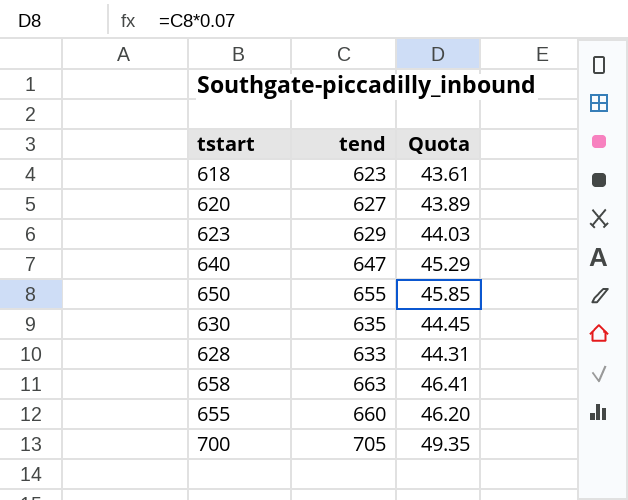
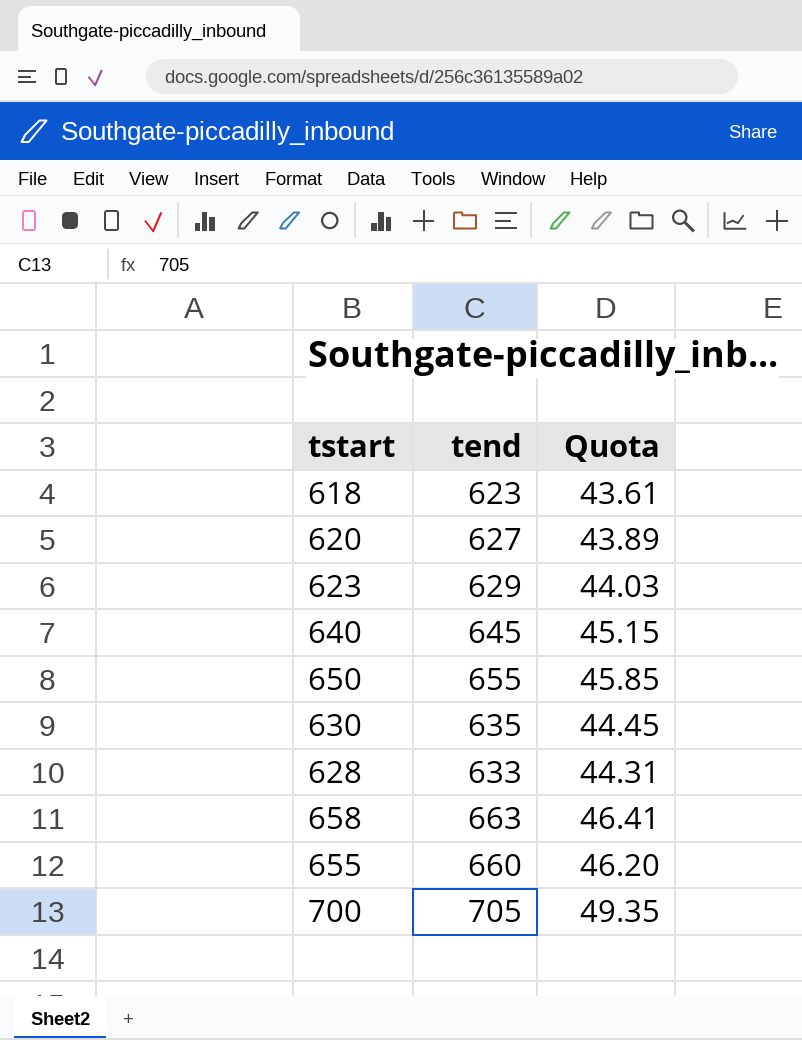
640 | tend: 647 -> 645
640 | Quota: 45.29 -> 45.15

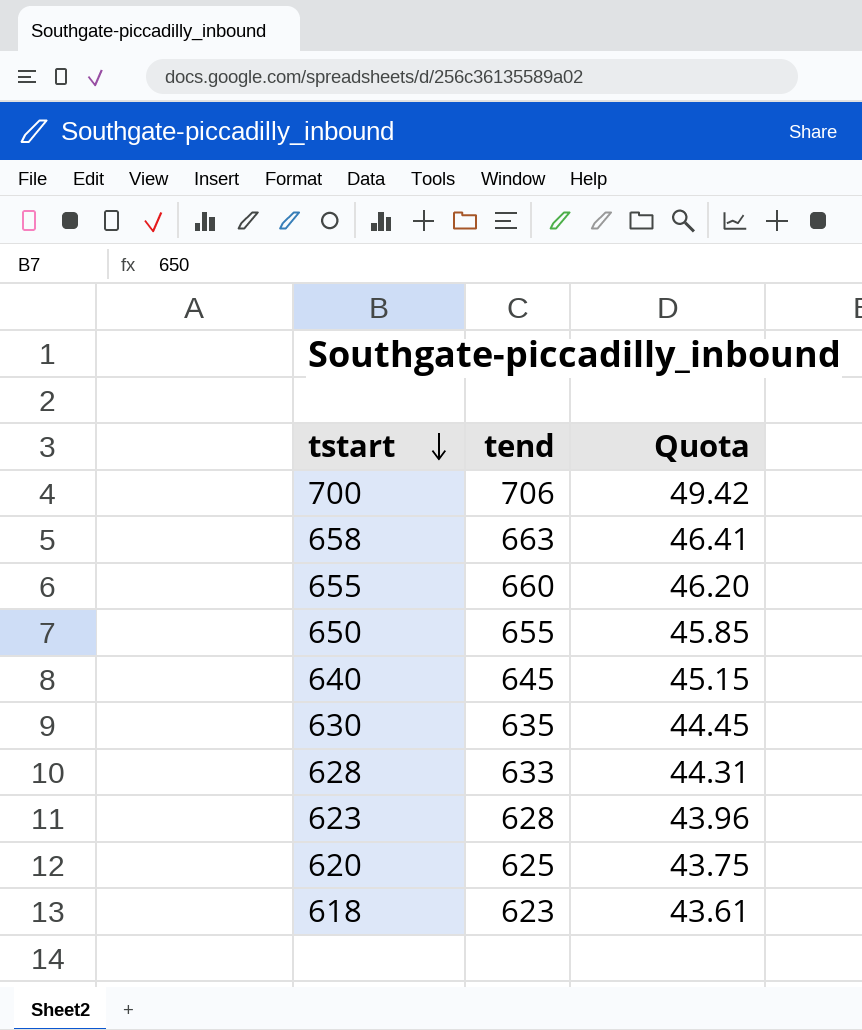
row order: none -> tstart descending
700 | tend: 705 -> 706
700 | Quota: 49.35 -> 49.42
623 | tend: 629 -> 628
623 | Quota: 44.03 -> 43.96
620 | tend: 627 -> 625
620 | Quota: 43.89 -> 43.75

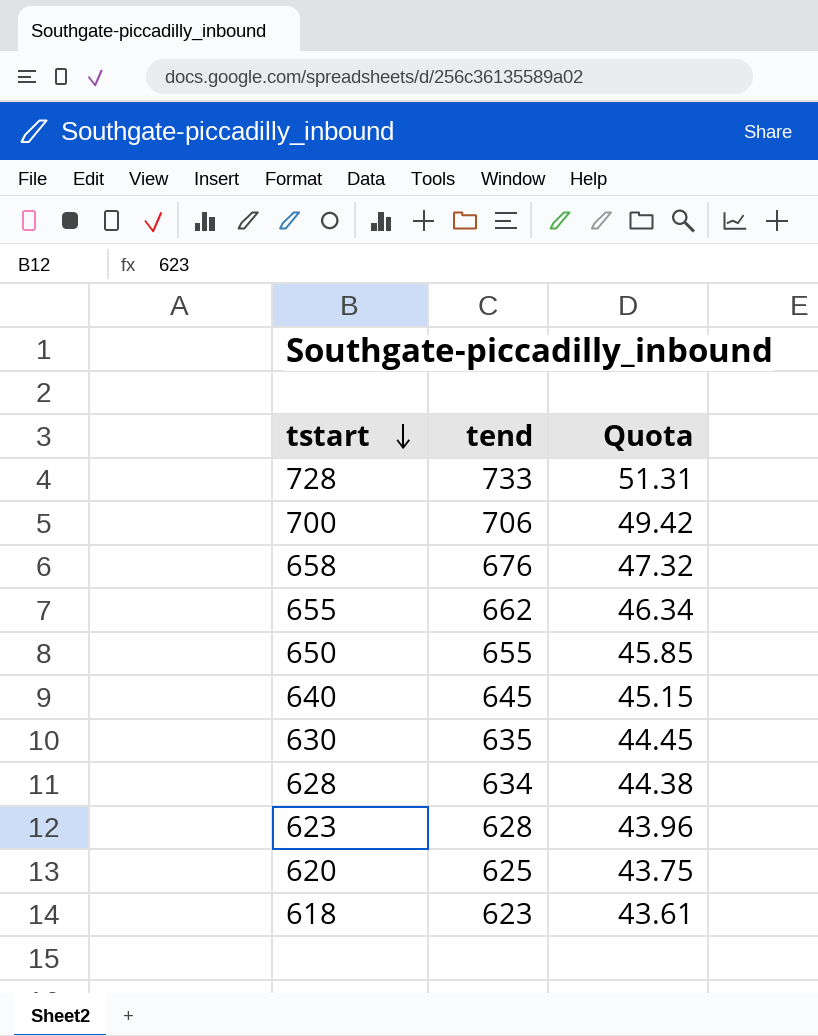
row 728: none -> 733 | 51.31
658 | tend: 663 -> 676
658 | Quota: 46.41 -> 47.32
655 | tend: 660 -> 662
655 | Quota: 46.20 -> 46.34
628 | tend: 633 -> 634
628 | Quota: 44.31 -> 44.38

